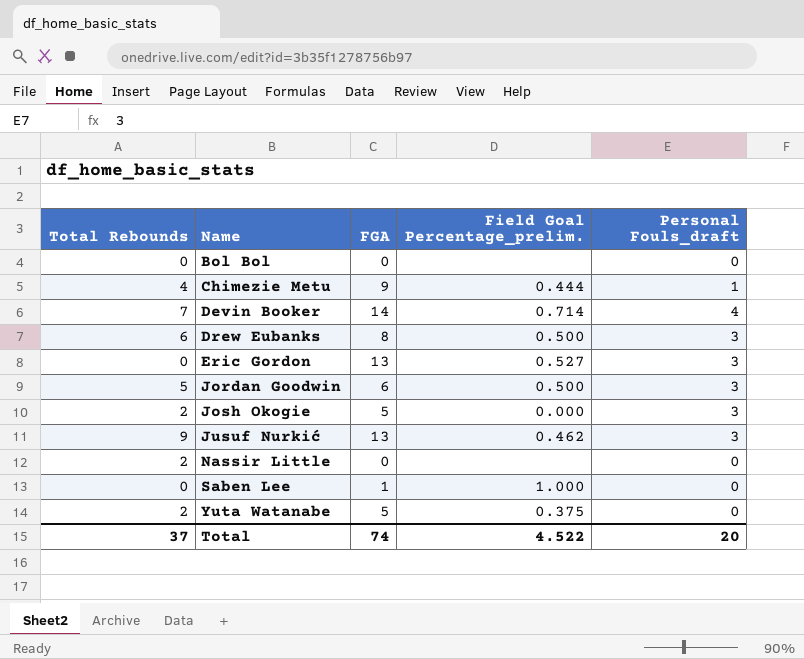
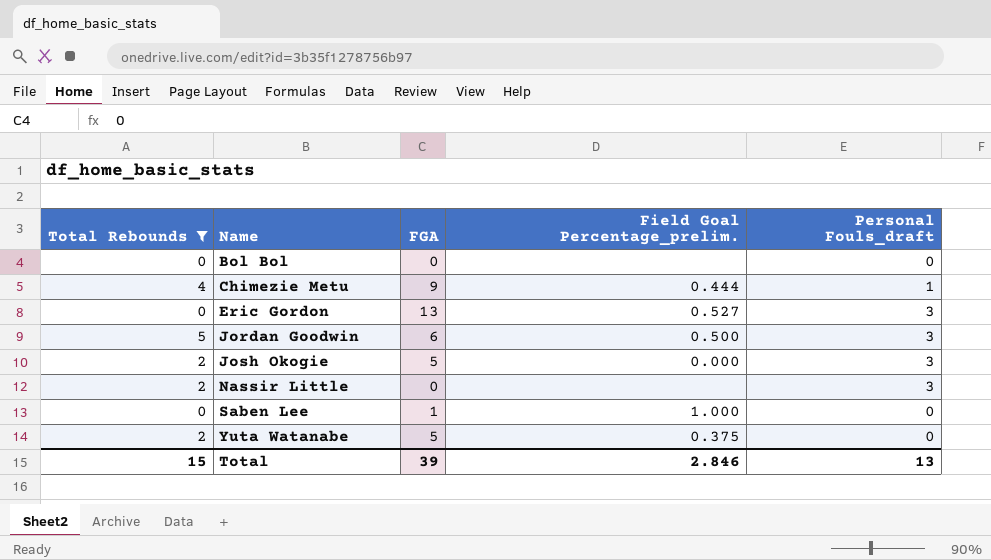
filter: none -> Total Rebounds <= 5
Nassir Little | Personal Fouls_draft: 0 -> 3
Total | Total Rebounds: 37 -> 15
Total | FGA: 74 -> 39
Total | Field Goal Percentage_prelim.: 4.522 -> 2.846
Total | Personal Fouls_draft: 20 -> 13

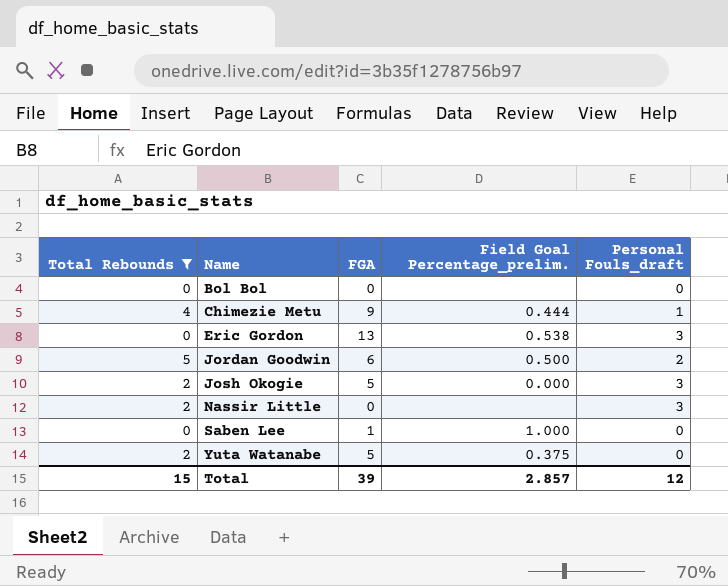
Eric Gordon | Field Goal Percentage_prelim.: 0.527 -> 0.538
Jordan Goodwin | Personal Fouls_draft: 3 -> 2
Total | Field Goal Percentage_prelim.: 2.846 -> 2.857
Total | Personal Fouls_draft: 13 -> 12

